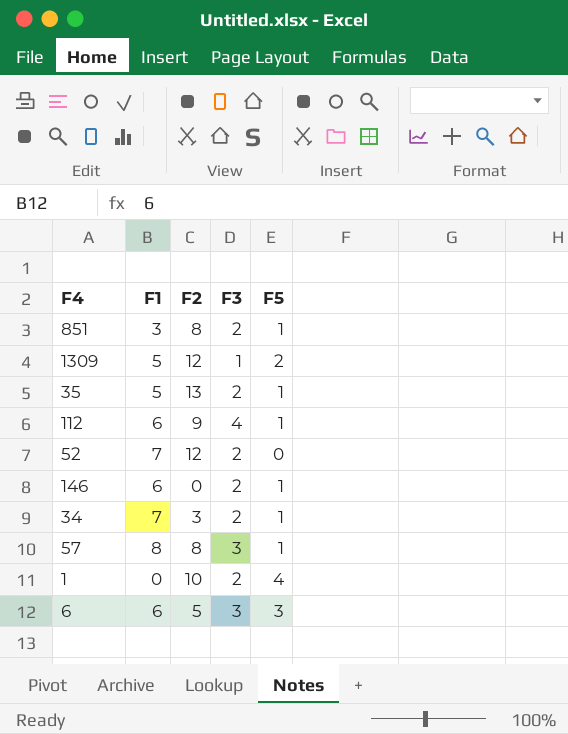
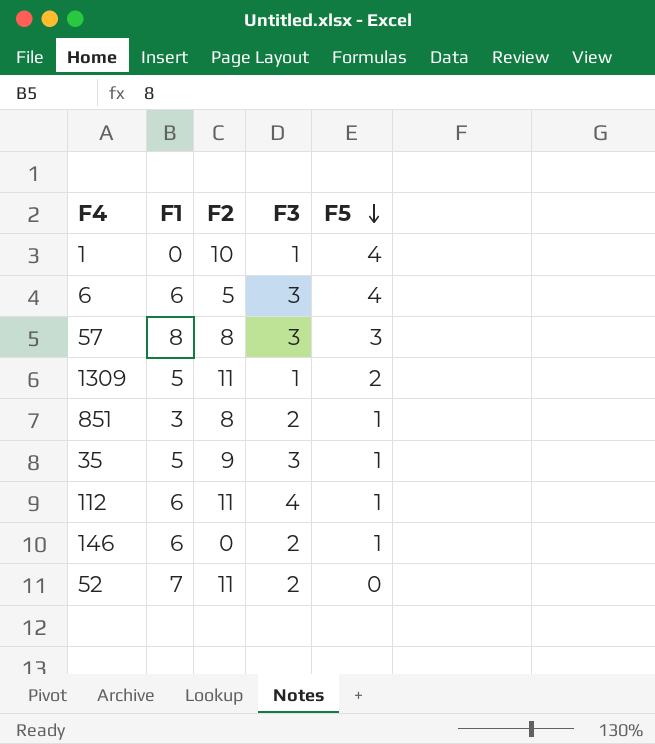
row order: none -> F5 descending
row 34: 7 | 3 | 2 | 1 -> none
1 | F3: 2 -> 1
6 | F5: 3 -> 4
57 | F5: 1 -> 3
1309 | F2: 12 -> 11
35 | F2: 13 -> 9
35 | F3: 2 -> 3
112 | F2: 9 -> 11
52 | F2: 12 -> 11

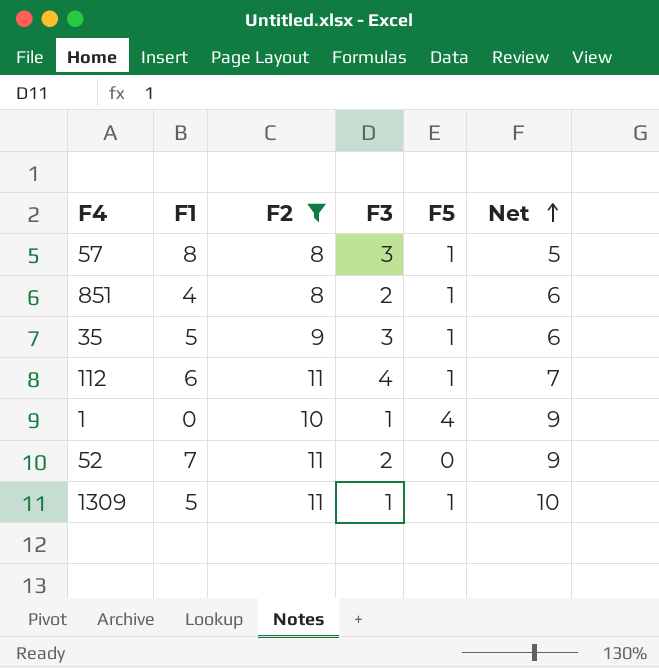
filter: none -> F2 >= 8
row order: F5 descending -> Net ascending
column Net | formula: none -> [F2] - [F3]
57 | F5: 3 -> 1
851 | F1: 3 -> 4
1309 | F5: 2 -> 1

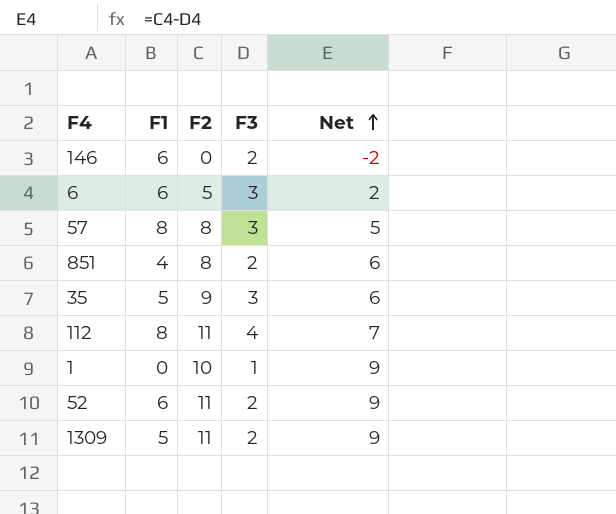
filter: F2 >= 8 -> none
column F5 | position: 5 -> none
112 | F1: 6 -> 8
52 | F1: 7 -> 6
1309 | F3: 1 -> 2
1309 | Net: 10 -> 9

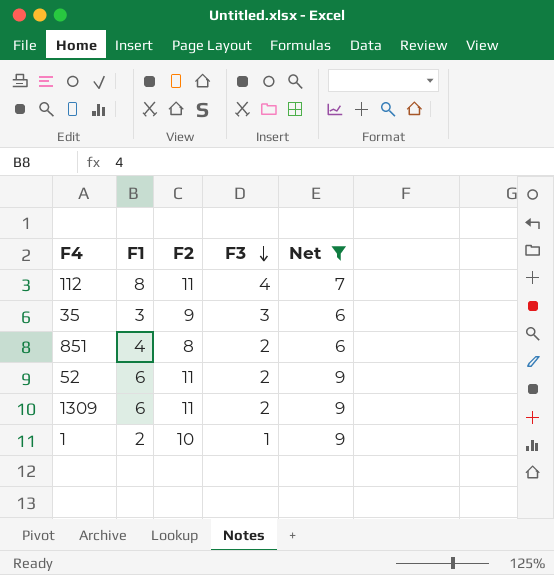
filter: none -> Net >= 6
row order: Net ascending -> F3 descending
35 | F1: 5 -> 3
1309 | F1: 5 -> 6
1 | F1: 0 -> 2

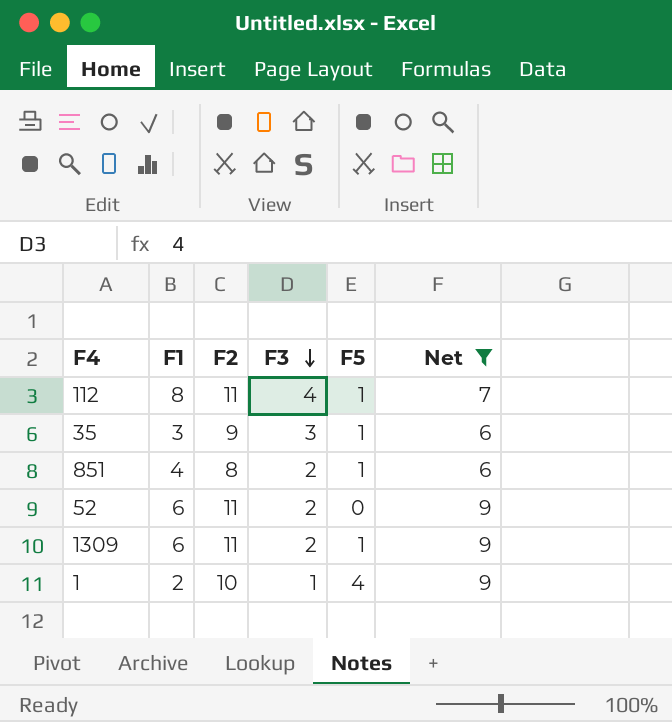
column F5 | position: none -> 5

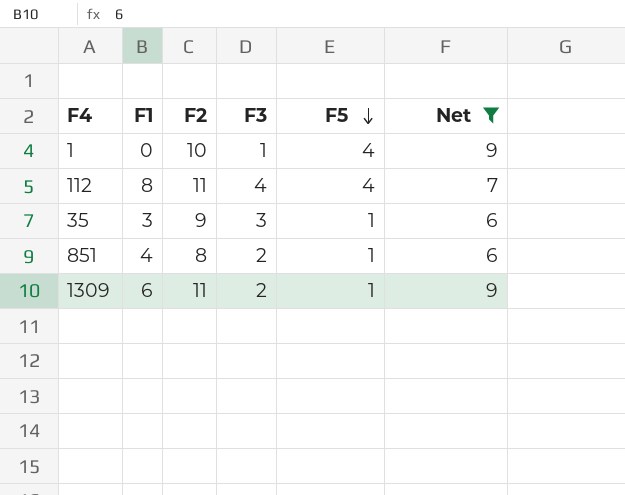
row order: F3 descending -> F5 descending
row 52: 6 | 11 | 2 | 0 | 9 -> none
1 | F1: 2 -> 0
112 | F5: 1 -> 4

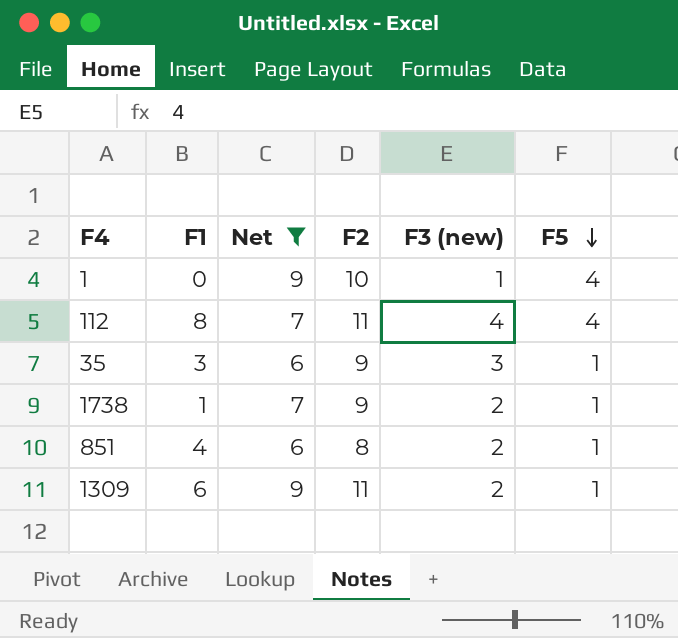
column Net | position: 6 -> 3
column name: F3 -> F3 (new)
row 1738: none -> 1 | 7 | 9 | 2 | 1

